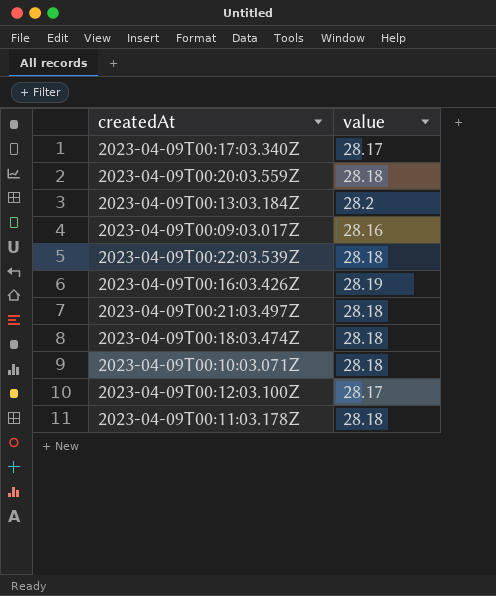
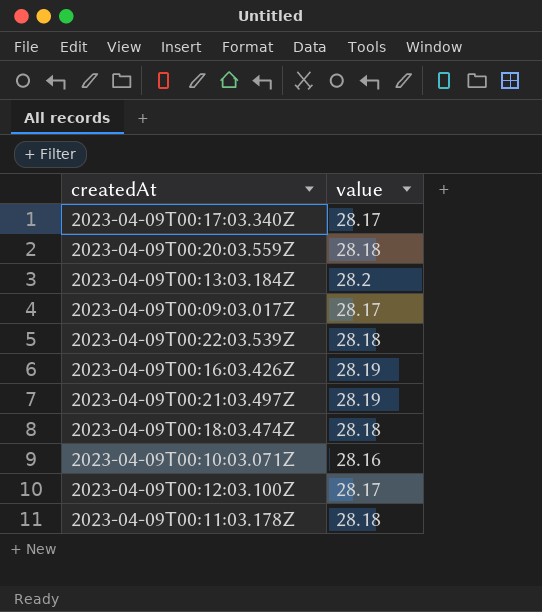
2023-04-09T00:09:03.017Z | value: 28.16 -> 28.17
2023-04-09T00:21:03.497Z | value: 28.18 -> 28.19
2023-04-09T00:10:03.071Z | value: 28.18 -> 28.16

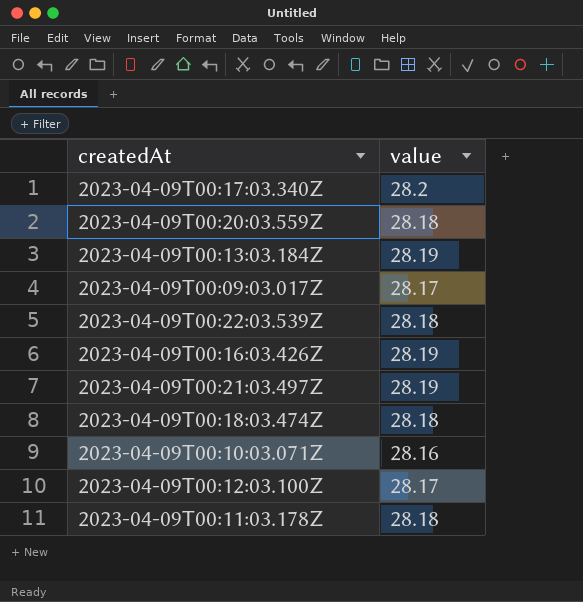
2023-04-09T00:17:03.340Z | value: 28.17 -> 28.2
2023-04-09T00:13:03.184Z | value: 28.2 -> 28.19

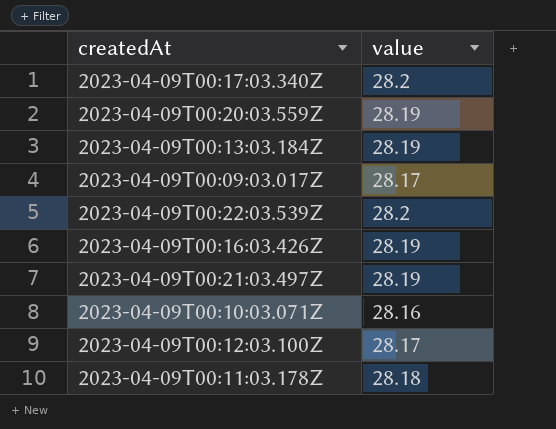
row 2023-04-09T00:18:03.474Z: 28.18 -> none
2023-04-09T00:20:03.559Z | value: 28.18 -> 28.19
2023-04-09T00:22:03.539Z | value: 28.18 -> 28.2

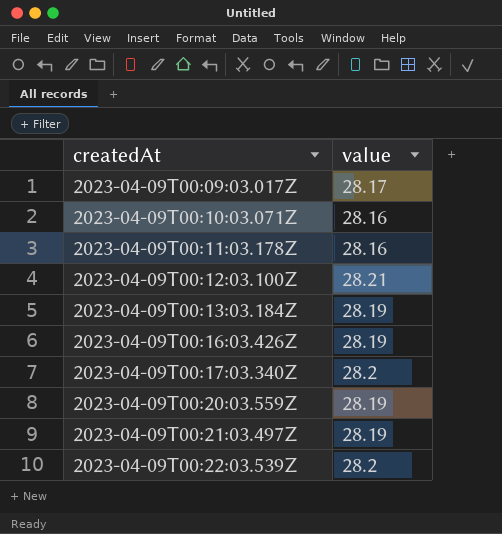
row order: none -> createdAt ascending
2023-04-09T00:11:03.178Z | value: 28.18 -> 28.16
2023-04-09T00:12:03.100Z | value: 28.17 -> 28.21

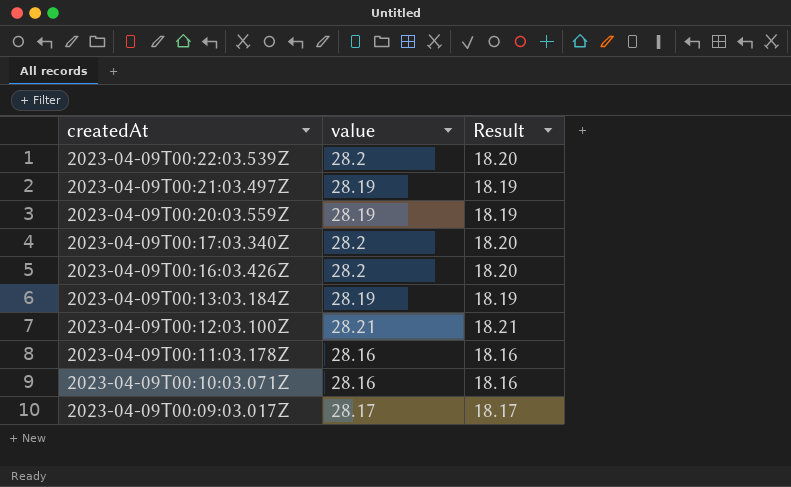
row order: createdAt ascending -> createdAt descending
column Result | formula: none -> [value] - 10
2023-04-09T00:16:03.426Z | value: 28.19 -> 28.2

